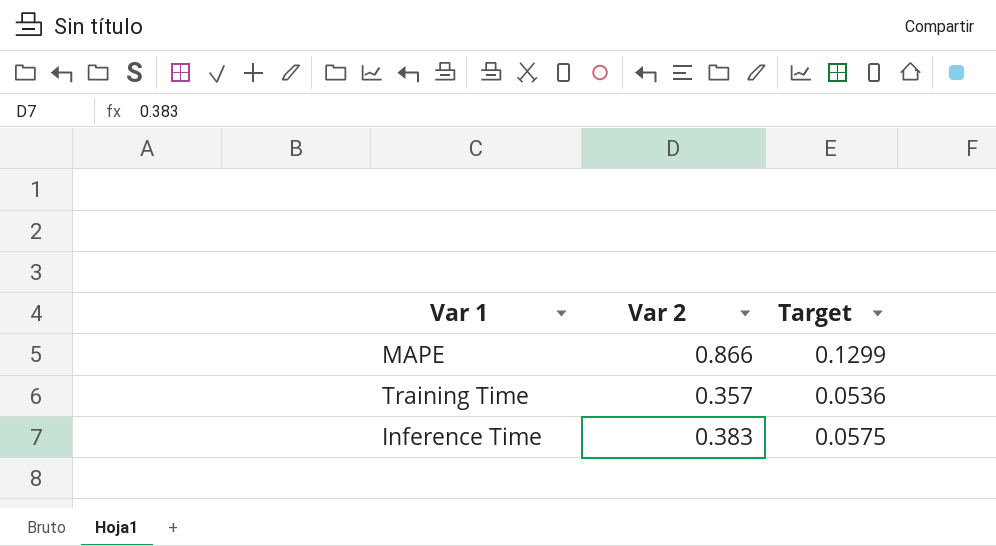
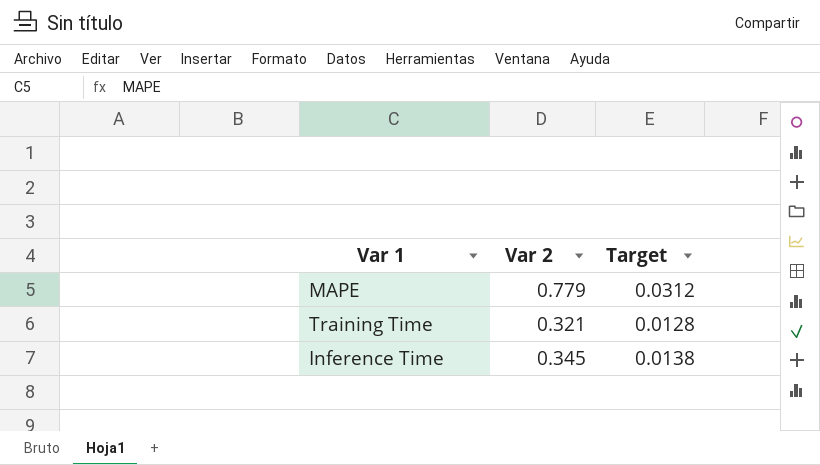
column Target | formula: [Var 2] * 0.15 -> [Var 2] * 0.04
MAPE | Var 2: 0.866 -> 0.779
Training Time | Var 2: 0.357 -> 0.321
Inference Time | Var 2: 0.383 -> 0.345

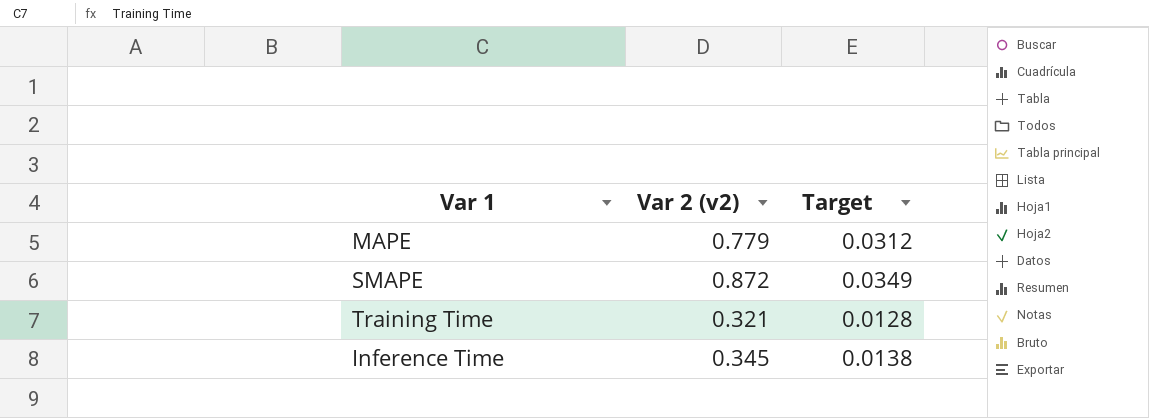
column name: Var 2 -> Var 2 (v2)
row SMAPE: none -> 0.872 | 0.0349

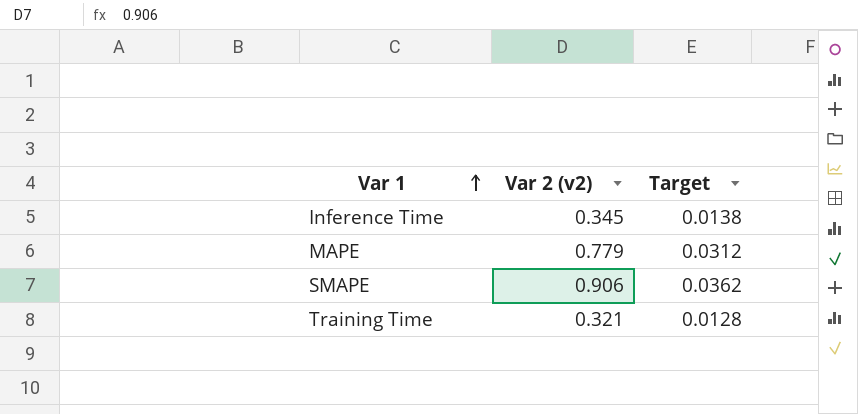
row order: none -> Var 1 ascending
SMAPE | Var 2 (v2): 0.872 -> 0.906
SMAPE | Target: 0.0349 -> 0.0362

